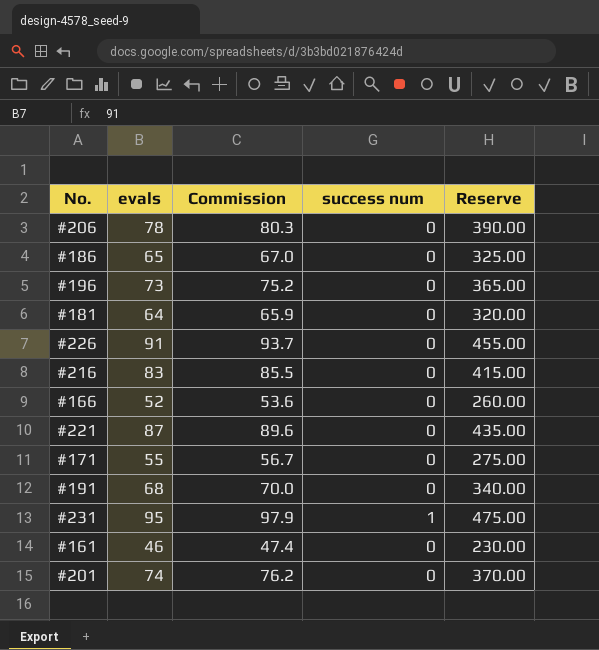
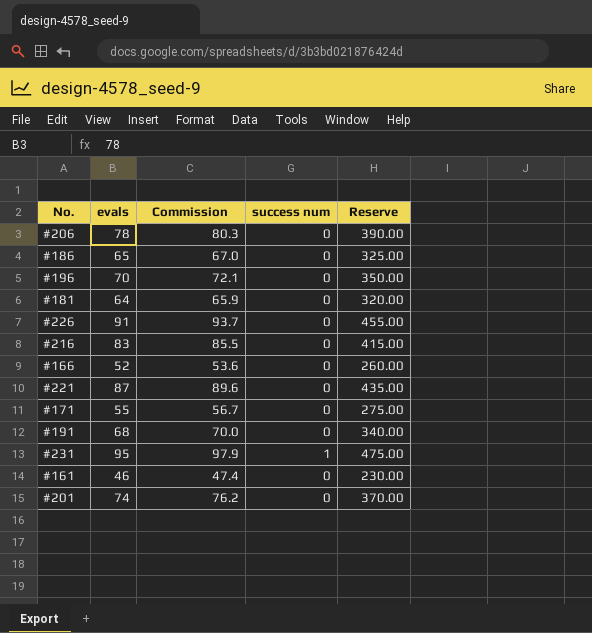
#196 | evals: 73 -> 70
#196 | Commission: 75.2 -> 72.1
#196 | Reserve: 365.00 -> 350.00

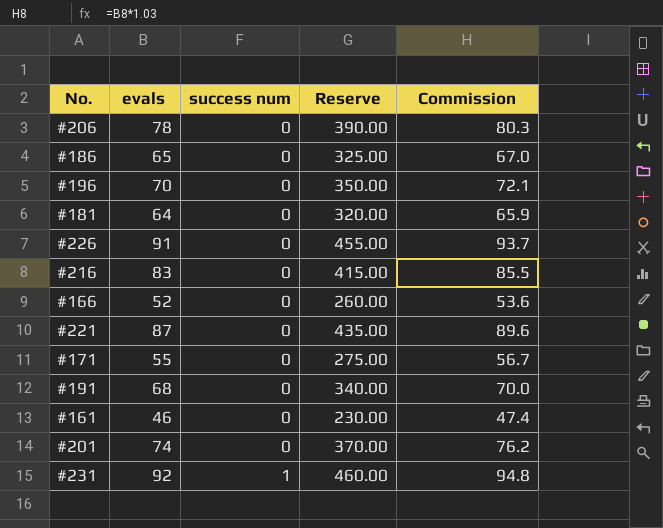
row order: none -> success num ascending
column Commission | position: 3 -> 5
#231 | evals: 95 -> 92
#231 | Reserve: 475.00 -> 460.00
#231 | Commission: 97.9 -> 94.8

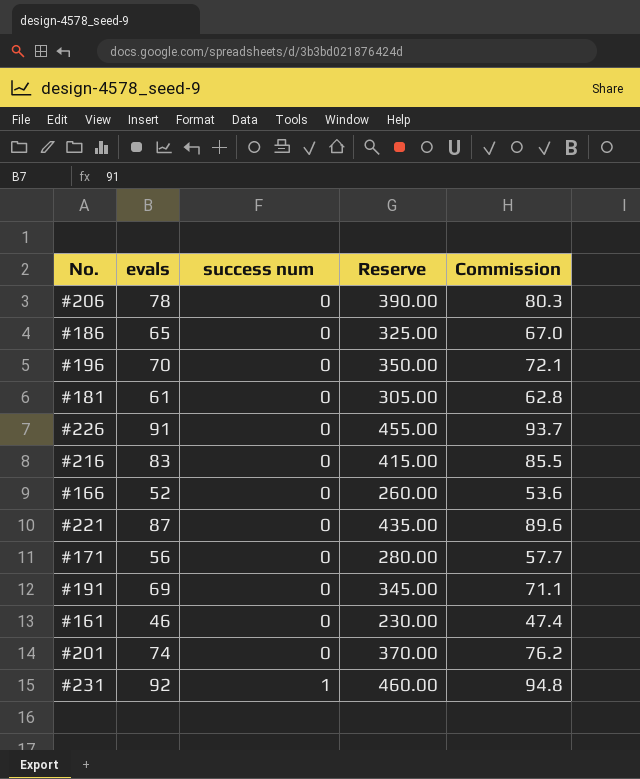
#181 | evals: 64 -> 61
#181 | Reserve: 320.00 -> 305.00
#181 | Commission: 65.9 -> 62.8
#171 | evals: 55 -> 56
#171 | Reserve: 275.00 -> 280.00
#171 | Commission: 56.7 -> 57.7
#191 | evals: 68 -> 69
#191 | Reserve: 340.00 -> 345.00
#191 | Commission: 70.0 -> 71.1

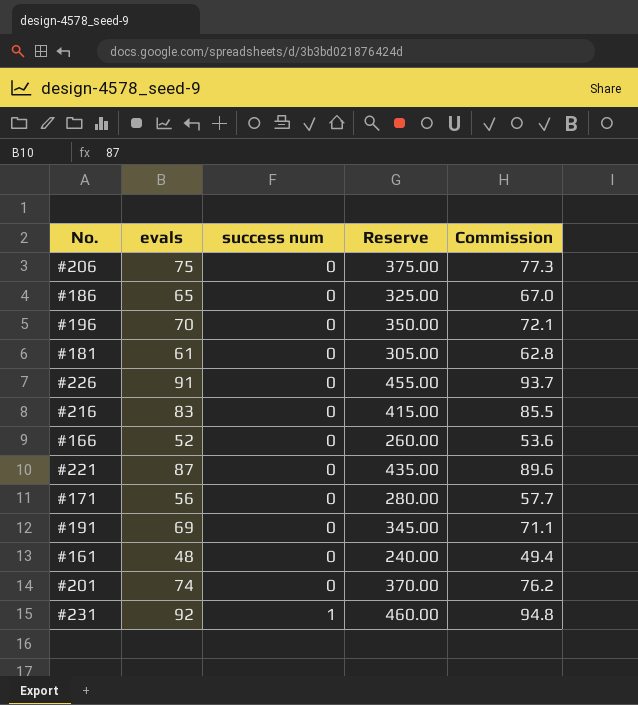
#206 | evals: 78 -> 75
#206 | Reserve: 390.00 -> 375.00
#206 | Commission: 80.3 -> 77.3
#161 | evals: 46 -> 48
#161 | Reserve: 230.00 -> 240.00
#161 | Commission: 47.4 -> 49.4

